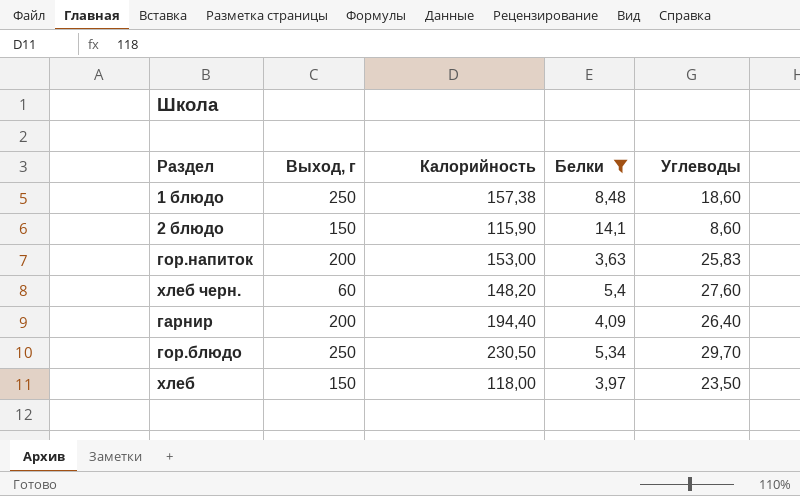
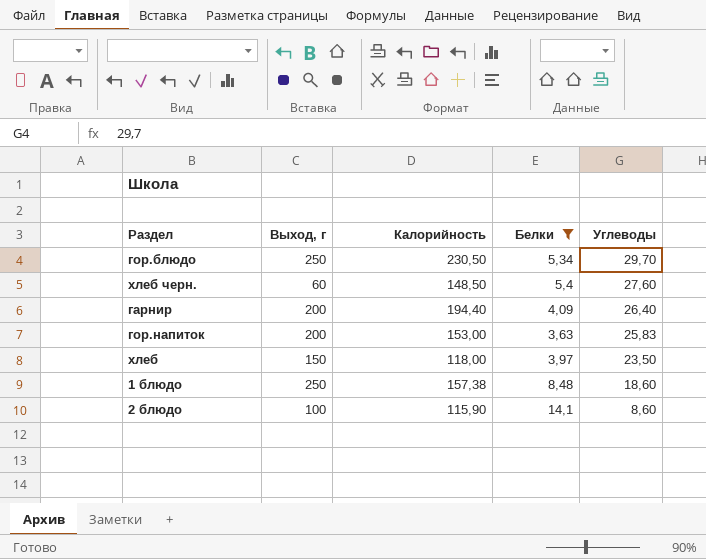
row order: none -> Углеводы descending
хлеб черн. | Калорийность: 148,20 -> 148,50
2 блюдо | Выход, г: 150 -> 100

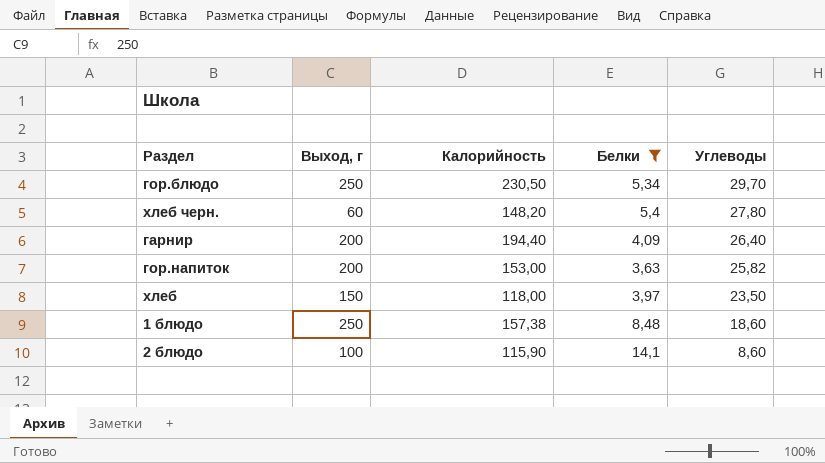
хлеб черн. | Калорийность: 148,50 -> 148,20
хлеб черн. | Углеводы: 27,60 -> 27,80
гор.напиток | Углеводы: 25,83 -> 25,82

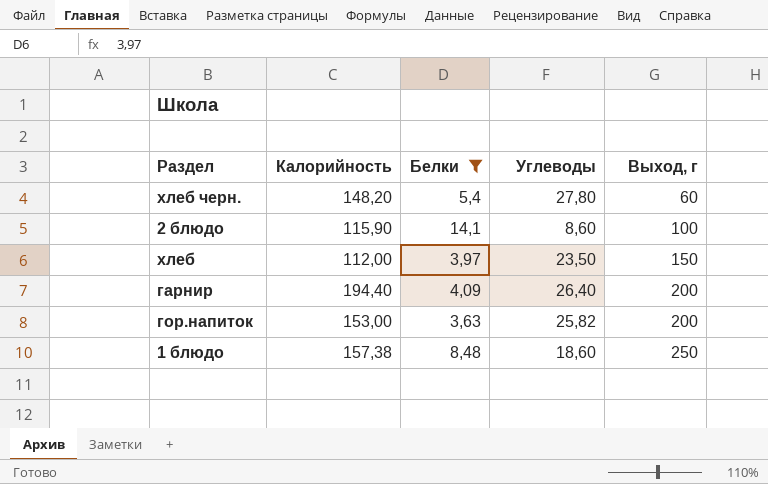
row order: Углеводы descending -> Выход, г ascending
column Выход, г | position: 2 -> 5
row гор.блюдо: 250 | 230,50 | 5,34 | 29,70 -> none
хлеб | Калорийность: 118,00 -> 112,00

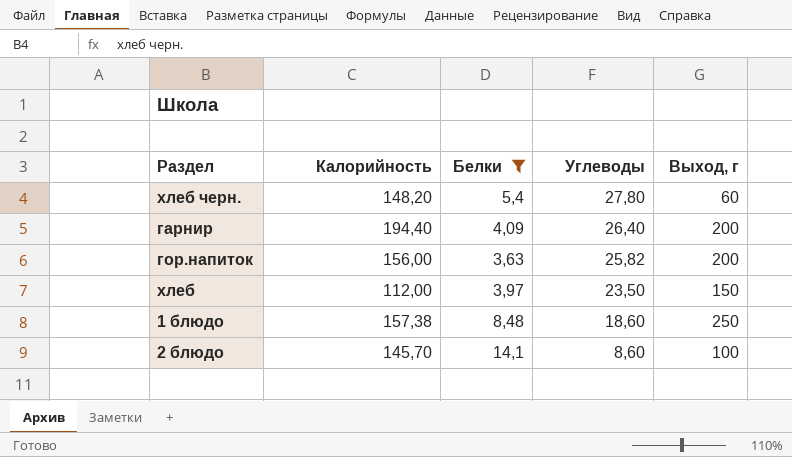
row order: Выход, г ascending -> Углеводы descending
гор.напиток | Калорийность: 153,00 -> 156,00
2 блюдо | Калорийность: 115,90 -> 145,70

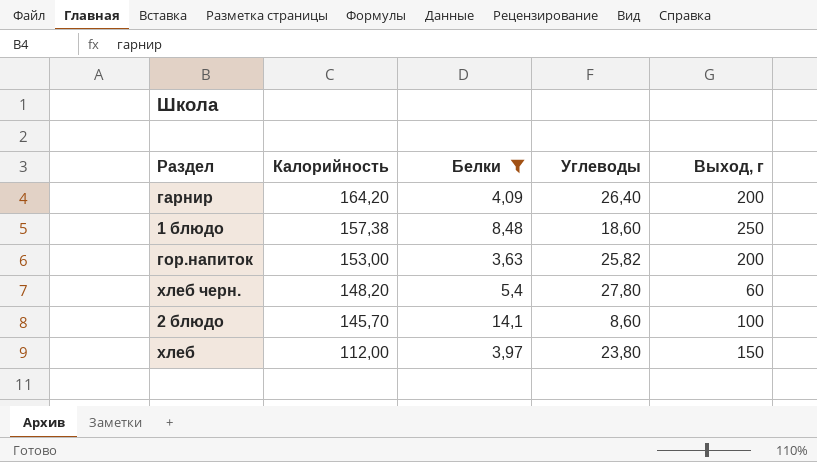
row order: Углеводы descending -> Калорийность descending
гарнир | Калорийность: 194,40 -> 164,20
гор.напиток | Калорийность: 156,00 -> 153,00
хлеб | Углеводы: 23,50 -> 23,80

